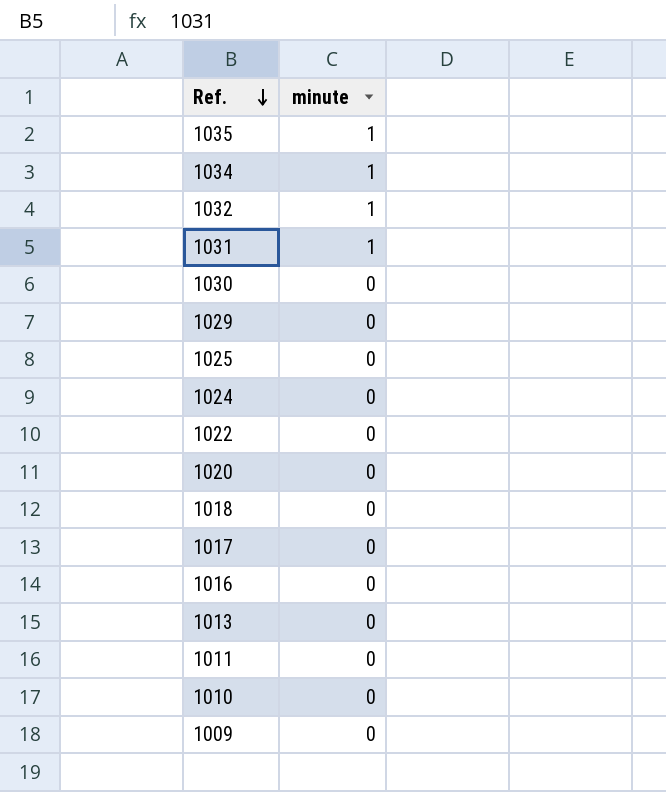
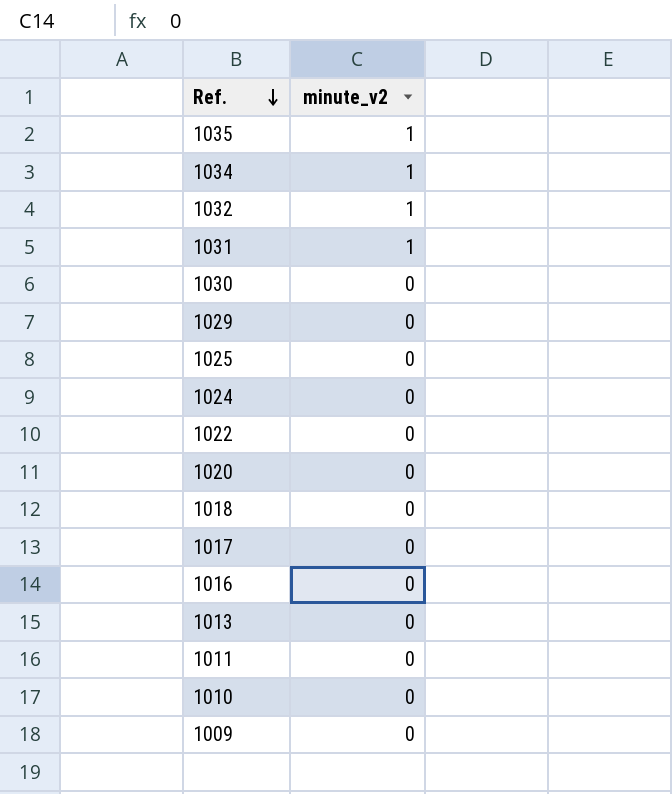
column name: minute -> minute_v2

